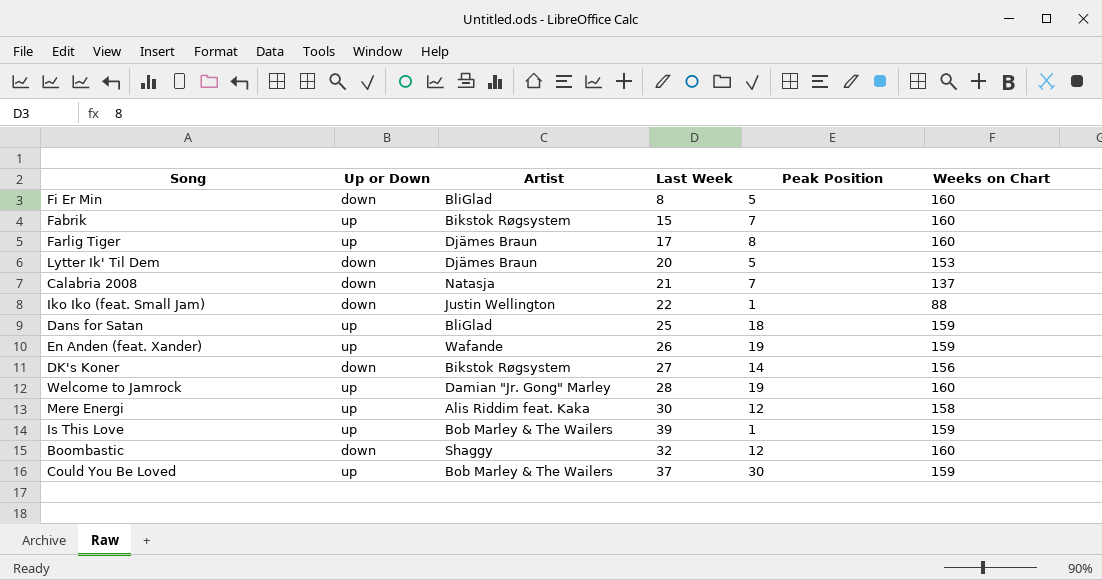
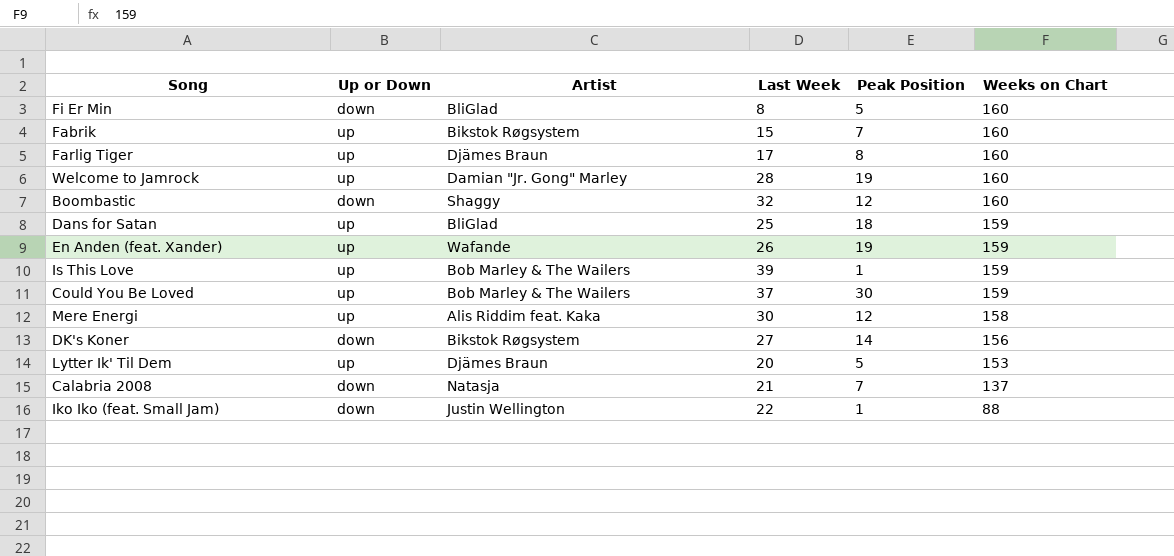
row order: none -> Weeks on Chart descending
Lytter Ik' Til Dem | Up or Down: down -> up

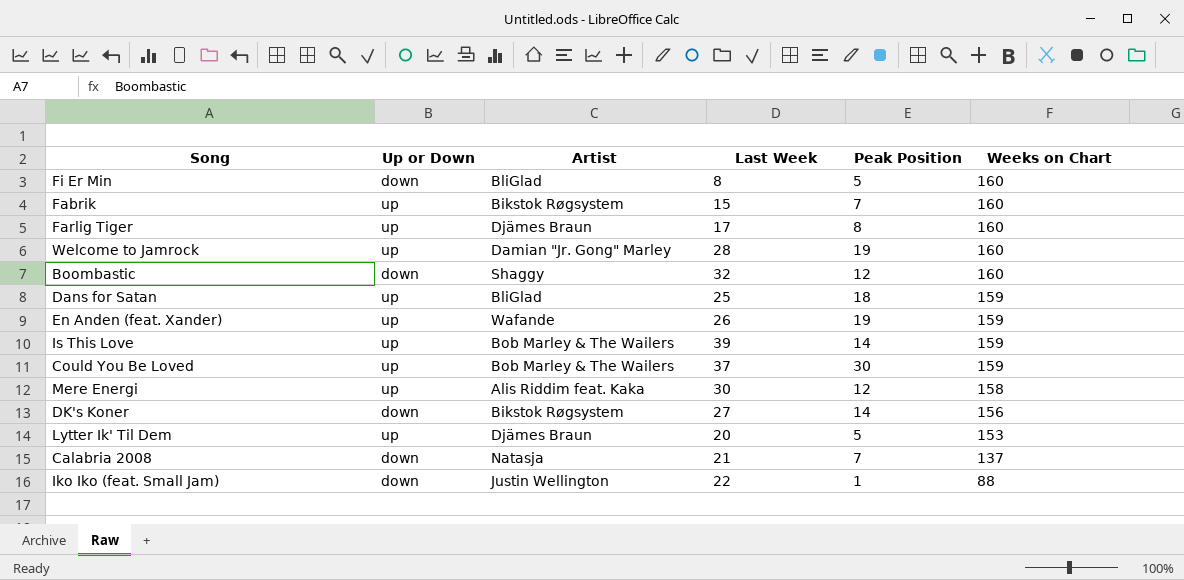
Is This Love | Peak Position: 1 -> 14

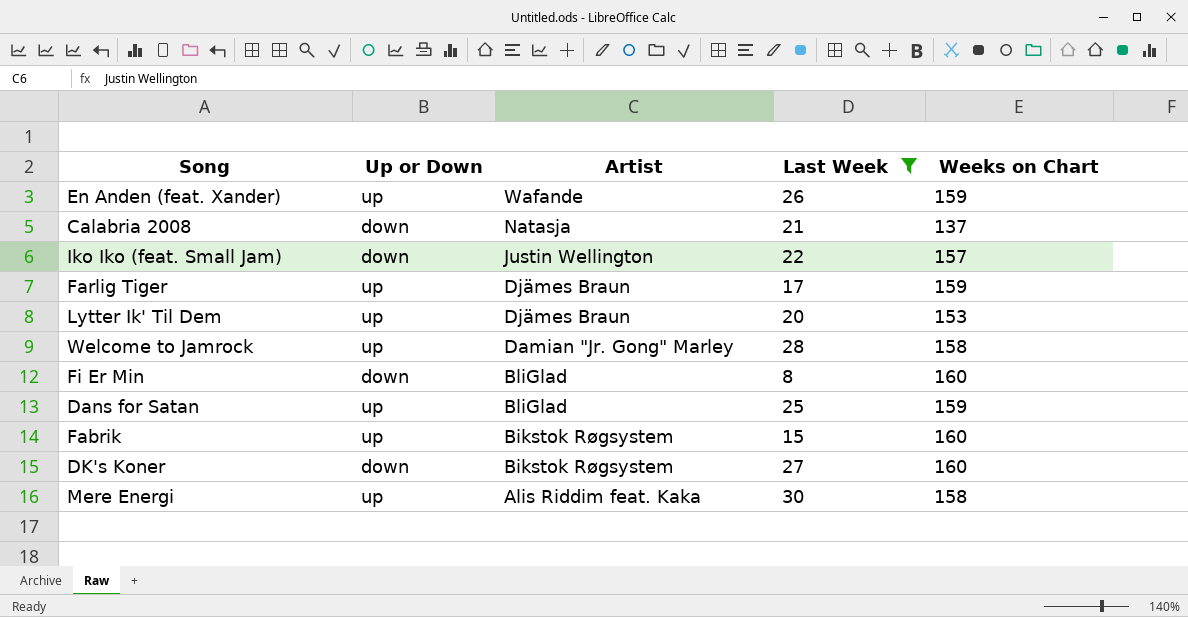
filter: none -> Last Week <= 30
row order: Weeks on Chart descending -> Artist descending
column Peak Position | position: 5 -> none
Iko Iko (feat. Small Jam) | Weeks on Chart: 88 -> 157
Farlig Tiger | Weeks on Chart: 160 -> 159
Welcome to Jamrock | Weeks on Chart: 160 -> 158
DK's Koner | Weeks on Chart: 156 -> 160

